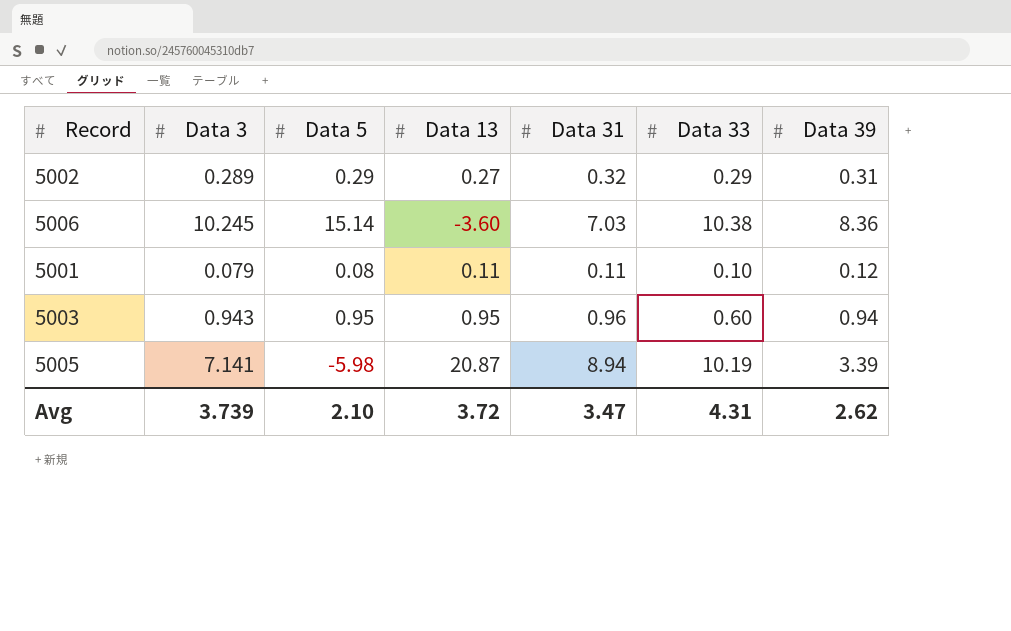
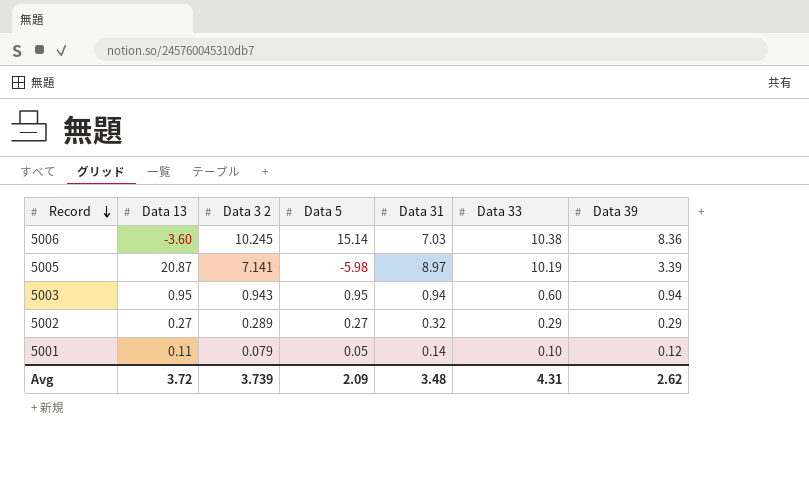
row order: none -> Record descending
column Data 13 | position: 4 -> 2
column name: Data 3 -> Data 3 2
5005 | Data 31: 8.94 -> 8.97
5003 | Data 31: 0.96 -> 0.94
5002 | Data 5: 0.29 -> 0.27
5002 | Data 39: 0.31 -> 0.29
5001 | Data 5: 0.08 -> 0.05
5001 | Data 31: 0.11 -> 0.14
Avg | Data 5: 2.10 -> 2.09
Avg | Data 31: 3.47 -> 3.48

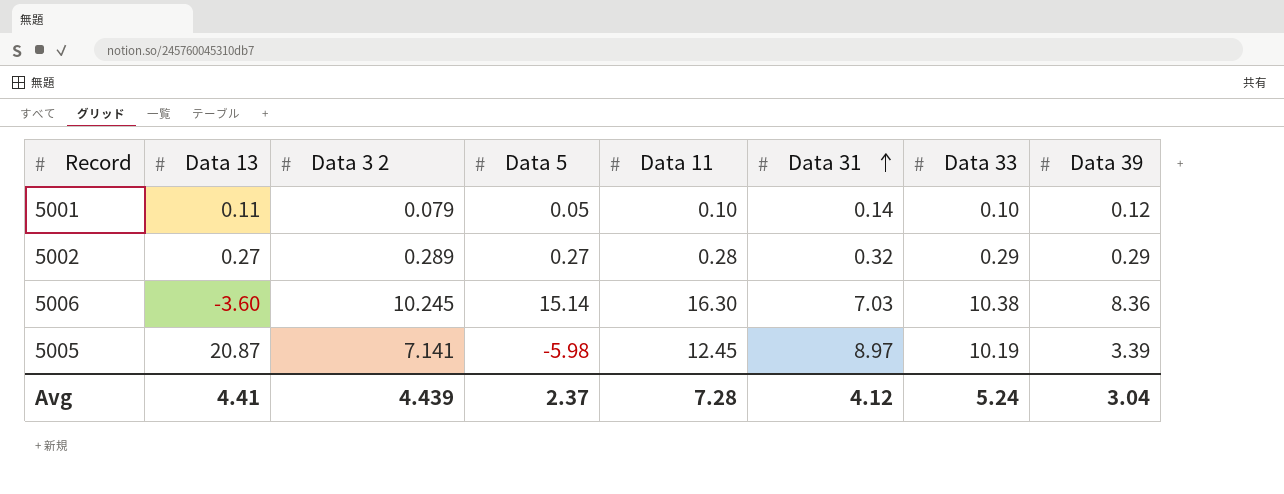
row order: Record descending -> Data 31 ascending
column Data 11 | position: none -> 5
row 5003: 0.95 | 0.943 | 0.95 | 0.94 | 0.60 | 0.94 -> none
Avg | Data 13: 3.72 -> 4.41
Avg | Data 3 2: 3.739 -> 4.439
Avg | Data 5: 2.09 -> 2.37
Avg | Data 31: 3.48 -> 4.12
Avg | Data 33: 4.31 -> 5.24
Avg | Data 39: 2.62 -> 3.04

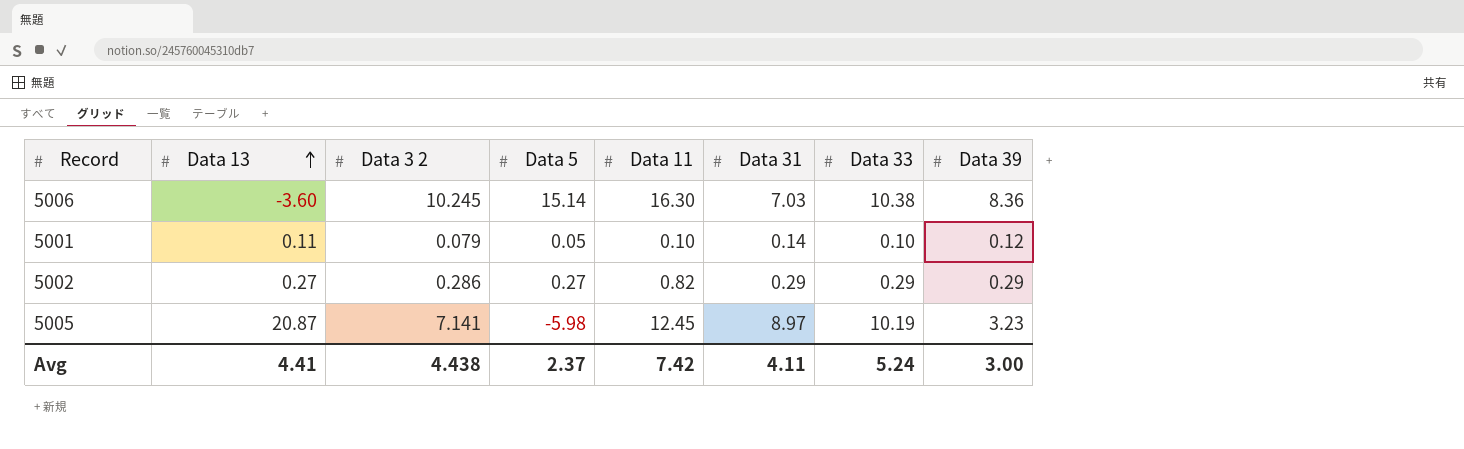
row order: Data 31 ascending -> Data 13 ascending
5002 | Data 3 2: 0.289 -> 0.286
5002 | Data 11: 0.28 -> 0.82
5002 | Data 31: 0.32 -> 0.29
5005 | Data 39: 3.39 -> 3.23
Avg | Data 3 2: 4.439 -> 4.438
Avg | Data 11: 7.28 -> 7.42
Avg | Data 31: 4.12 -> 4.11
Avg | Data 39: 3.04 -> 3.00

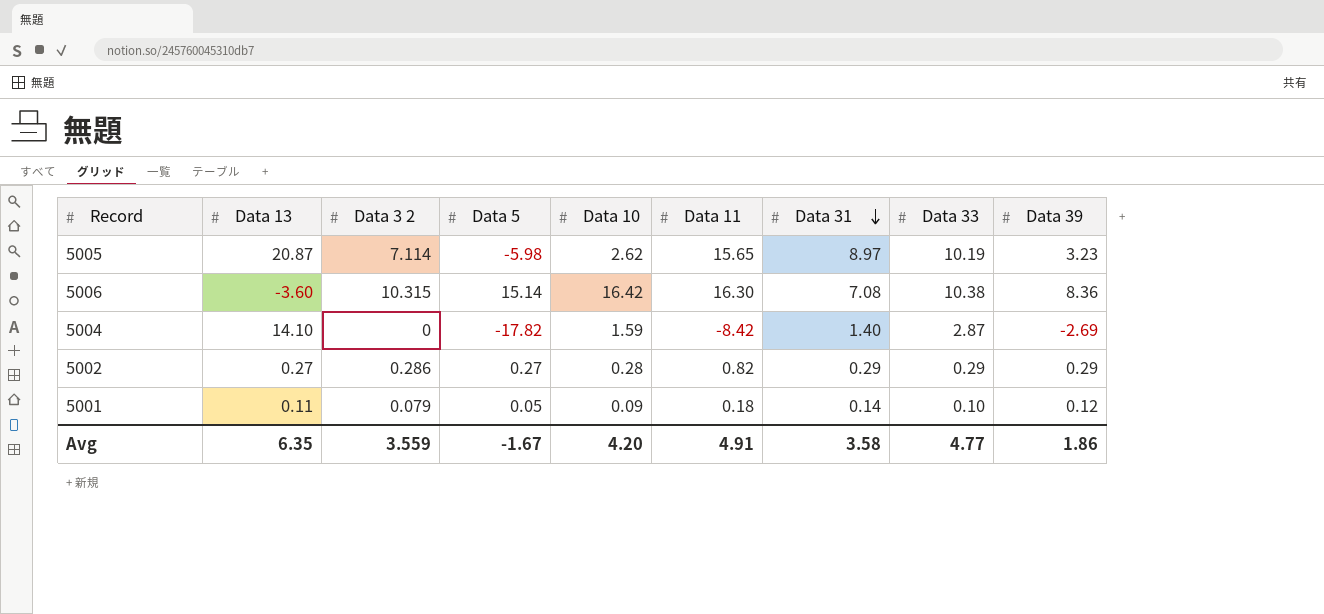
row order: Data 13 ascending -> Data 31 descending
column Data 10 | position: none -> 5
5005 | Data 3 2: 7.141 -> 7.114
5005 | Data 11: 12.45 -> 15.65
5006 | Data 3 2: 10.245 -> 10.315
5006 | Data 31: 7.03 -> 7.08
row 5004: none -> 14.10 | 0 | -17.82 | 1.59 | -8.42 | 1.40 | 2.87 | -2.69
5001 | Data 11: 0.10 -> 0.18
Avg | Data 13: 4.41 -> 6.35
Avg | Data 3 2: 4.438 -> 3.559
Avg | Data 5: 2.37 -> -1.67
Avg | Data 11: 7.42 -> 4.91
Avg | Data 31: 4.11 -> 3.58
Avg | Data 33: 5.24 -> 4.77
Avg | Data 39: 3.00 -> 1.86

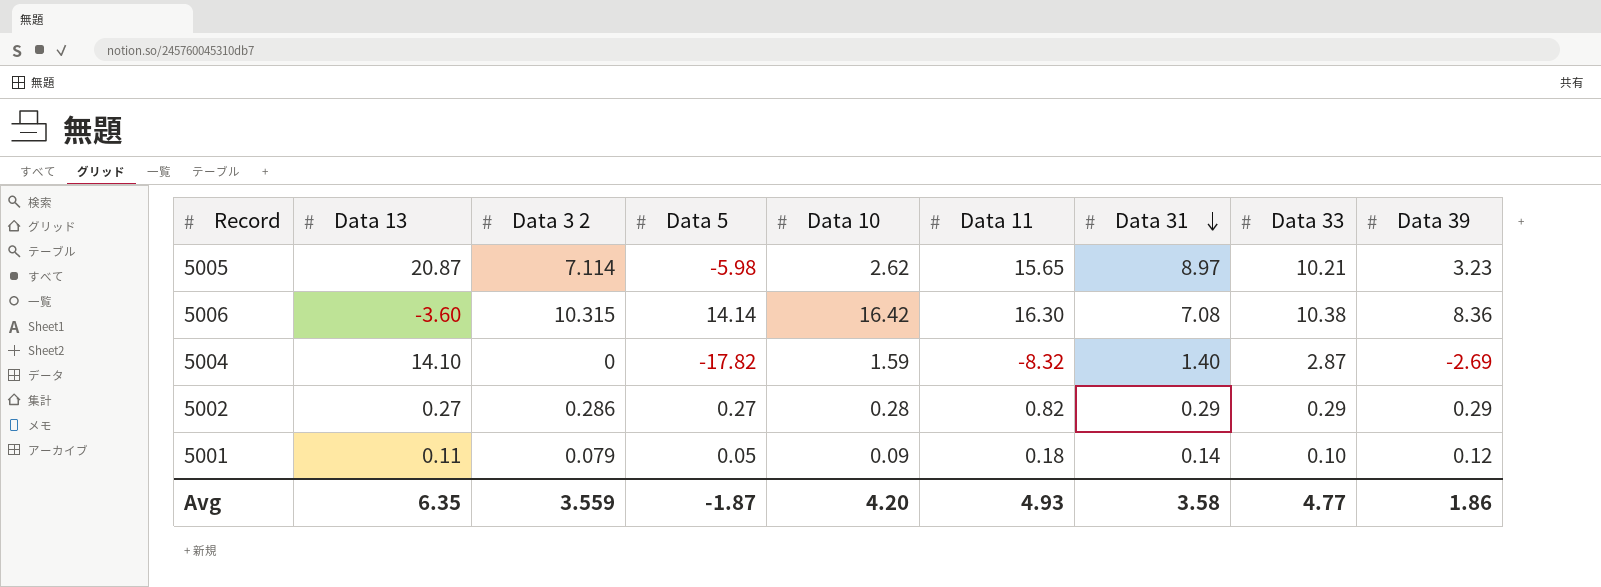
5005 | Data 33: 10.19 -> 10.21
5006 | Data 5: 15.14 -> 14.14
5004 | Data 11: -8.42 -> -8.32
Avg | Data 5: -1.67 -> -1.87
Avg | Data 11: 4.91 -> 4.93

